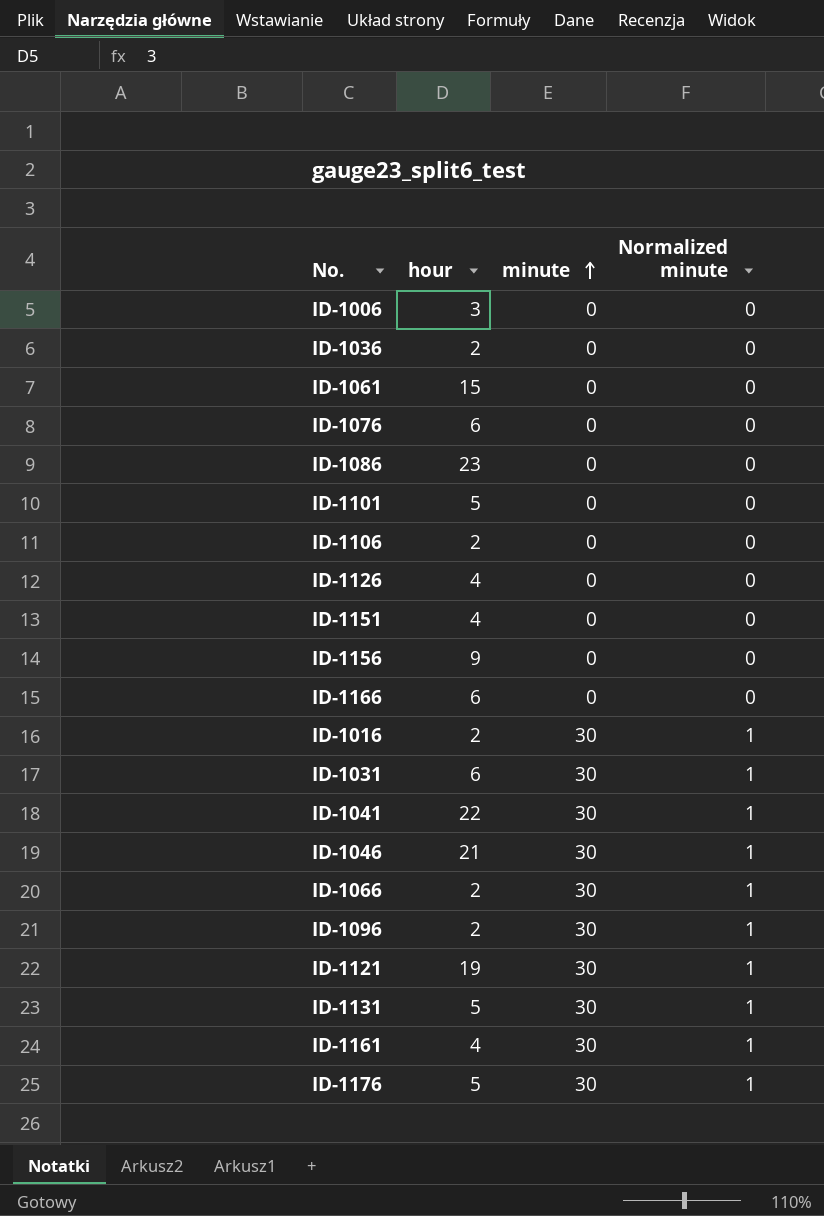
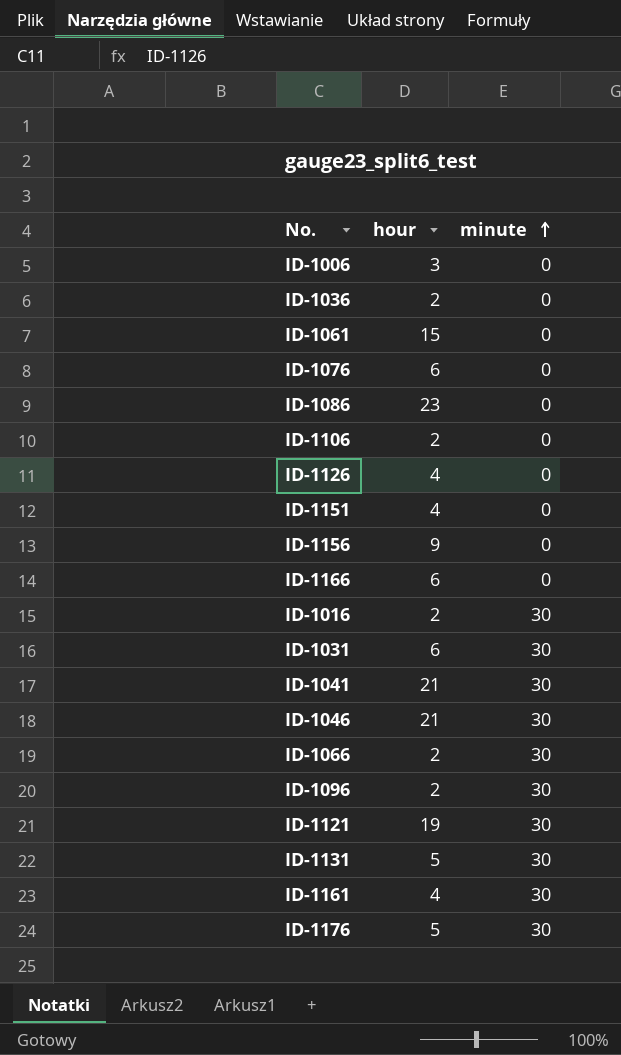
column Normalized minute | position: 4 -> none
row ID-1101: 5 | 0 | 0 -> none
ID-1041 | hour: 22 -> 21

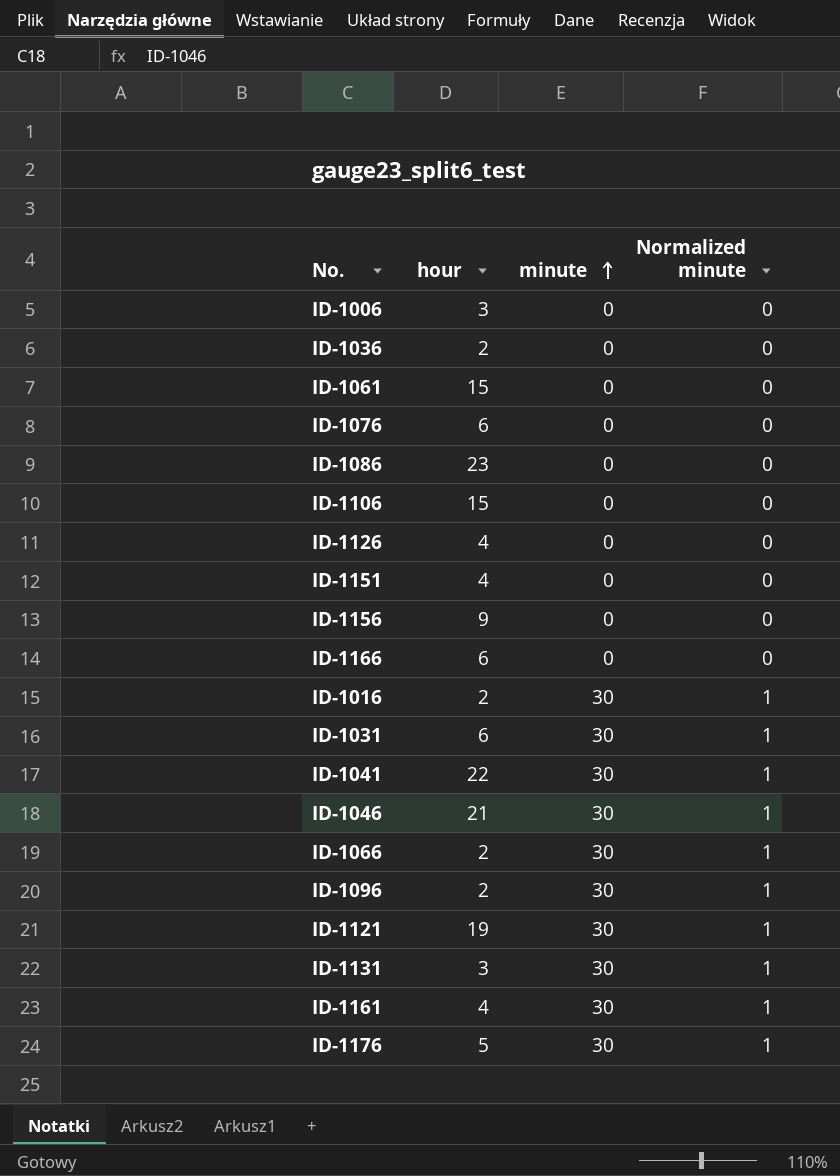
column Normalized minute | position: none -> 4
ID-1106 | hour: 2 -> 15
ID-1041 | hour: 21 -> 22
ID-1131 | hour: 5 -> 3

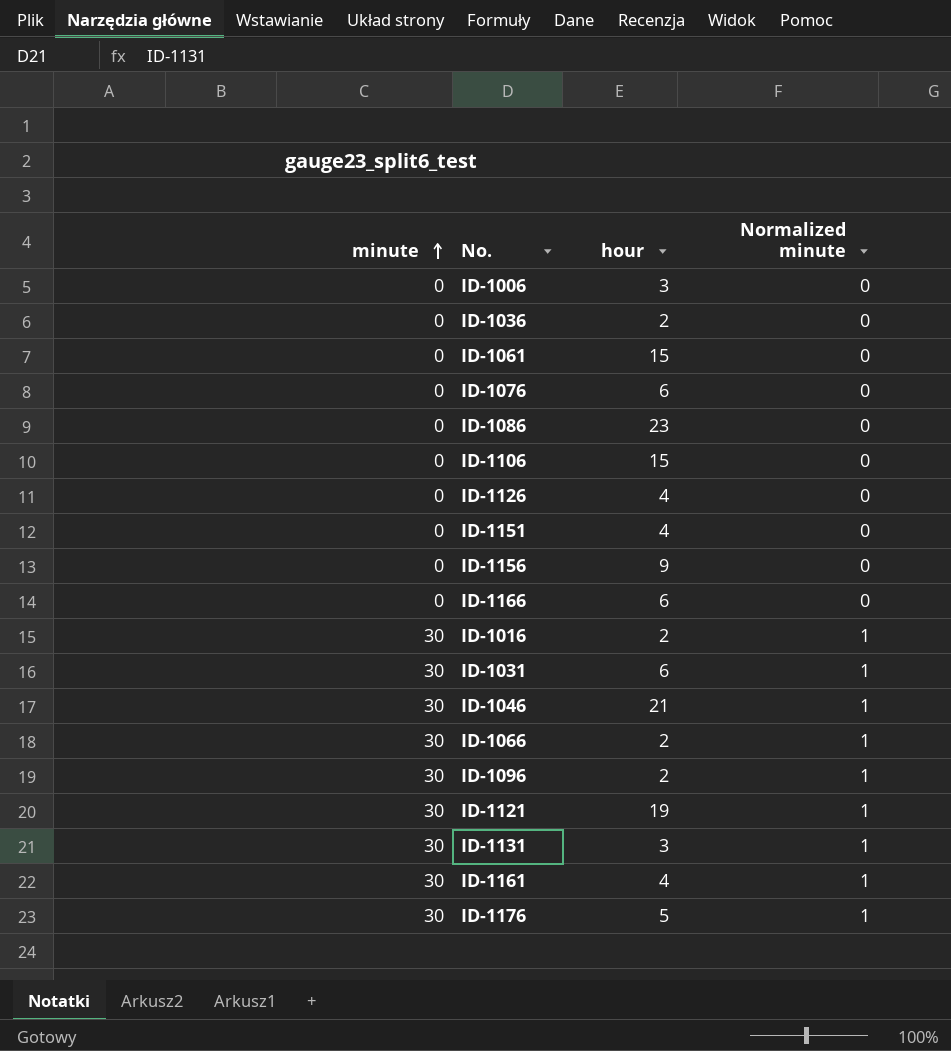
column minute | position: 3 -> 1
row ID-1041: 22 | 30 | 1 -> none

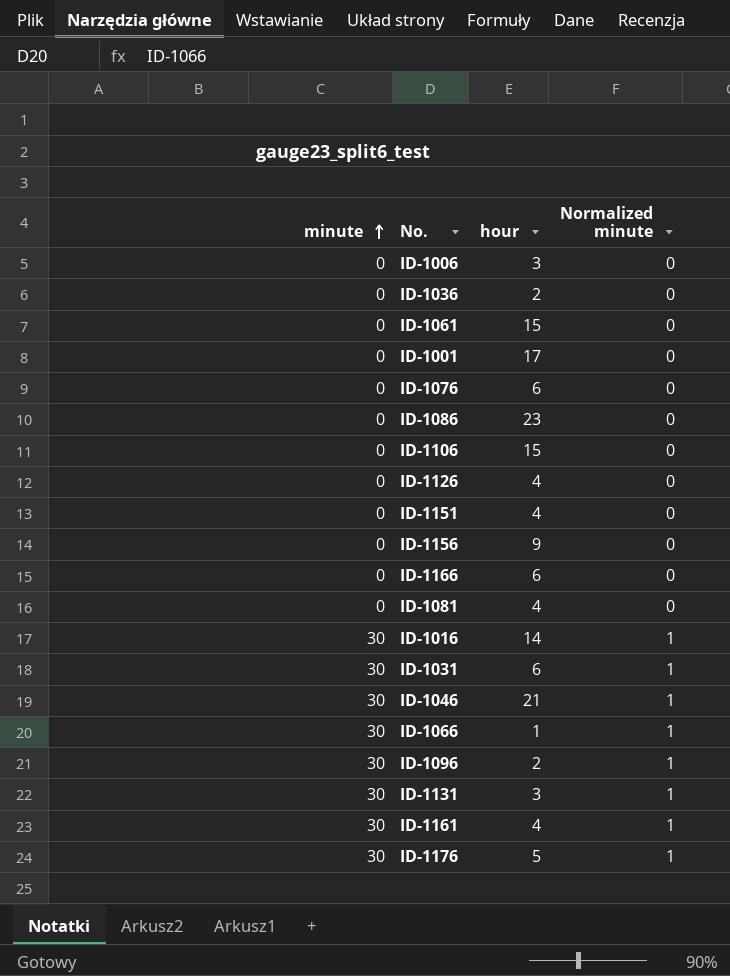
row ID-1121: 30 | 19 | 1 -> none
row ID-1001: none -> 0 | 17 | 0
row ID-1081: none -> 0 | 4 | 0
ID-1016 | hour: 2 -> 14
ID-1066 | hour: 2 -> 1

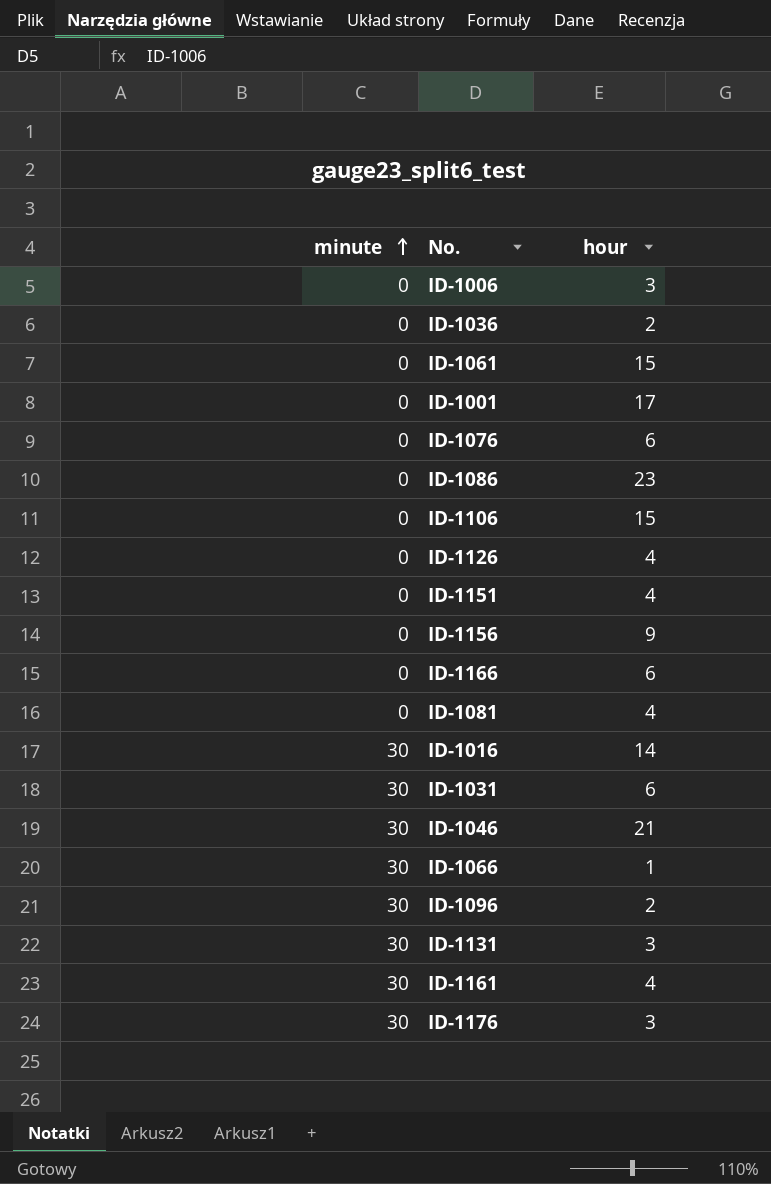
column Normalized minute | position: 4 -> none
ID-1176 | hour: 5 -> 3

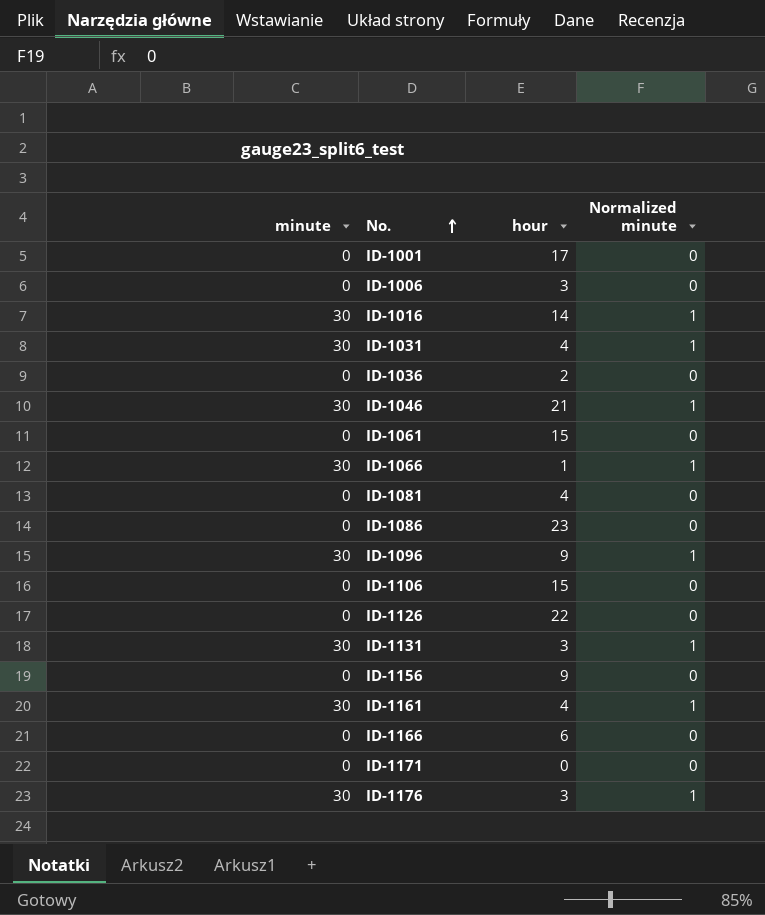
row order: minute ascending -> No. ascending
column Normalized minute | position: none -> 4
row ID-1076: 0 | 6 -> none
row ID-1151: 0 | 4 -> none
ID-1031 | hour: 6 -> 4
ID-1096 | hour: 2 -> 9
ID-1126 | hour: 4 -> 22
row ID-1171: none -> 0 | 0 | 0

